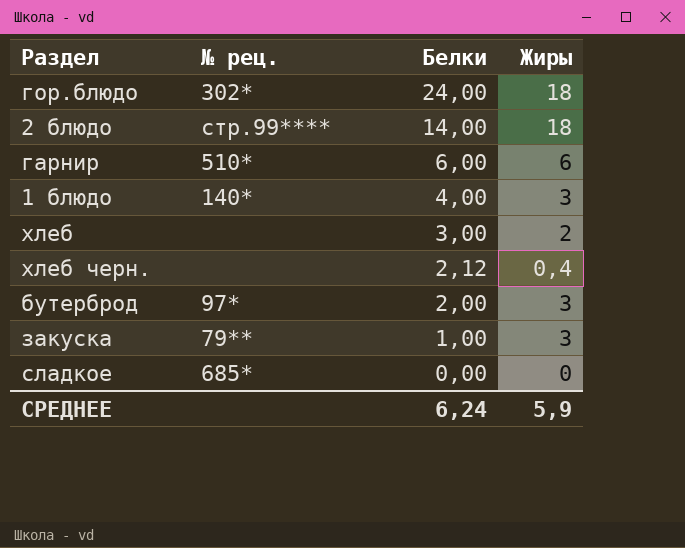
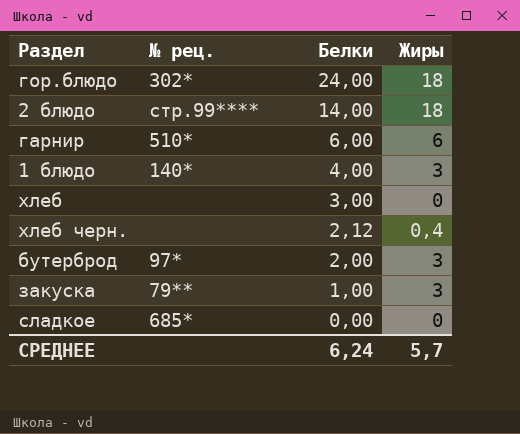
хлеб | Жиры: 2 -> 0
СРЕДНЕЕ | Жиры: 5,9 -> 5,7

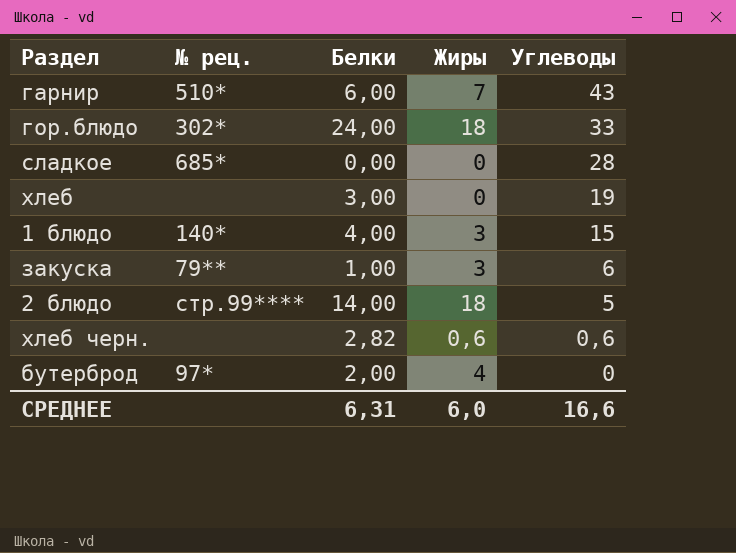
row order: Белки descending -> Углеводы descending
column Углеводы | position: none -> 5
гарнир | Жиры: 6 -> 7
хлеб черн. | Белки: 2,12 -> 2,82
хлеб черн. | Жиры: 0,4 -> 0,6
бутерброд | Жиры: 3 -> 4
СРЕДНЕЕ | Белки: 6,24 -> 6,31
СРЕДНЕЕ | Жиры: 5,7 -> 6,0

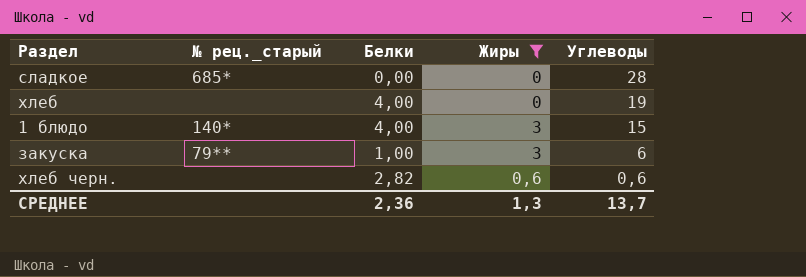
filter: none -> Жиры <= 3
column name: № рец. -> № рец._старый
хлеб | Белки: 3,00 -> 4,00
СРЕДНЕЕ | Белки: 6,31 -> 2,36
СРЕДНЕЕ | Жиры: 6,0 -> 1,3
СРЕДНЕЕ | Углеводы: 16,6 -> 13,7

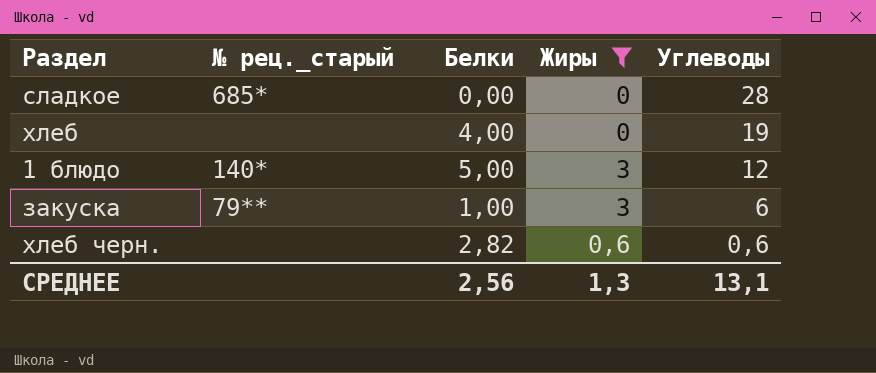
1 блюдо | Белки: 4,00 -> 5,00
1 блюдо | Углеводы: 15 -> 12
СРЕДНЕЕ | Белки: 2,36 -> 2,56
СРЕДНЕЕ | Углеводы: 13,7 -> 13,1

